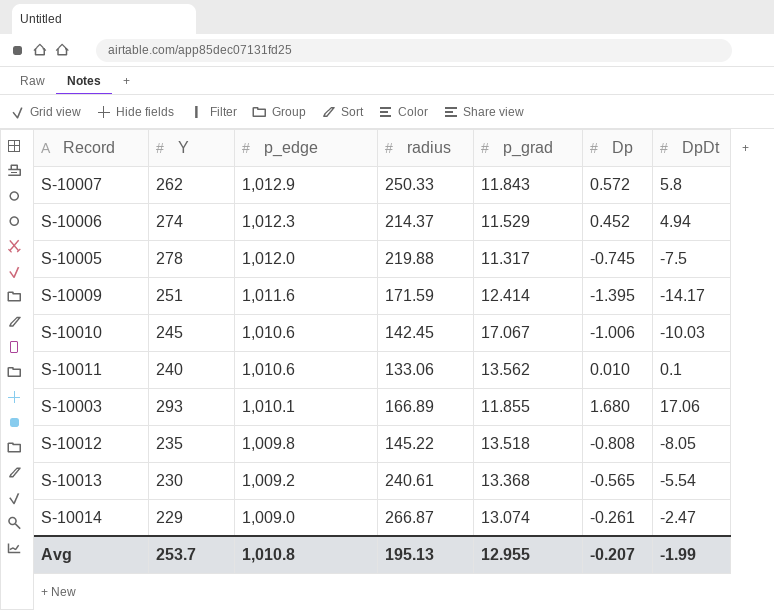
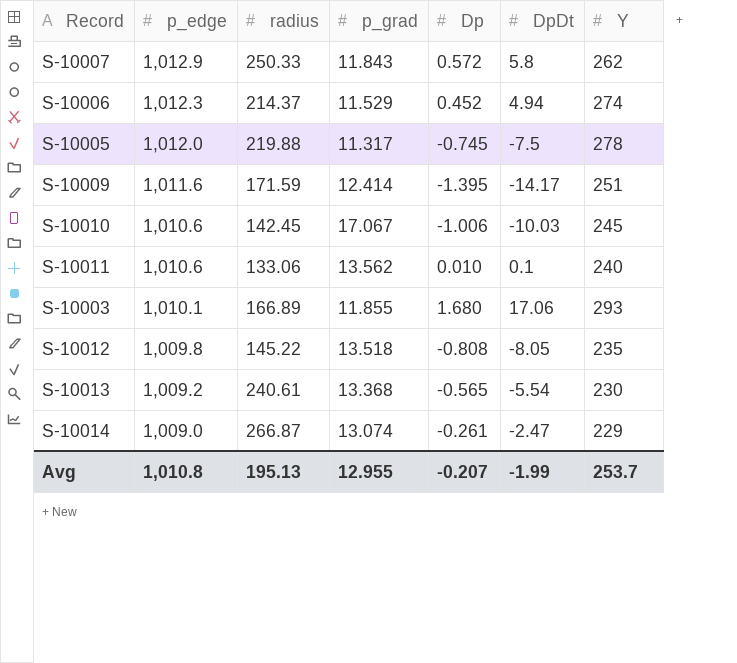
column Y | position: 2 -> 7

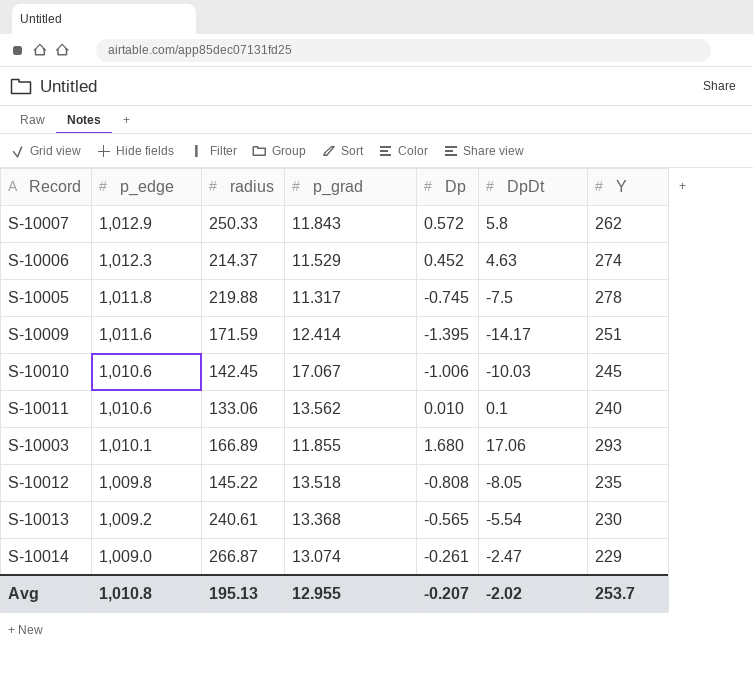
S-10006 | DpDt: 4.94 -> 4.63
S-10005 | p_edge: 1,012.0 -> 1,011.8
Avg | DpDt: -1.99 -> -2.02

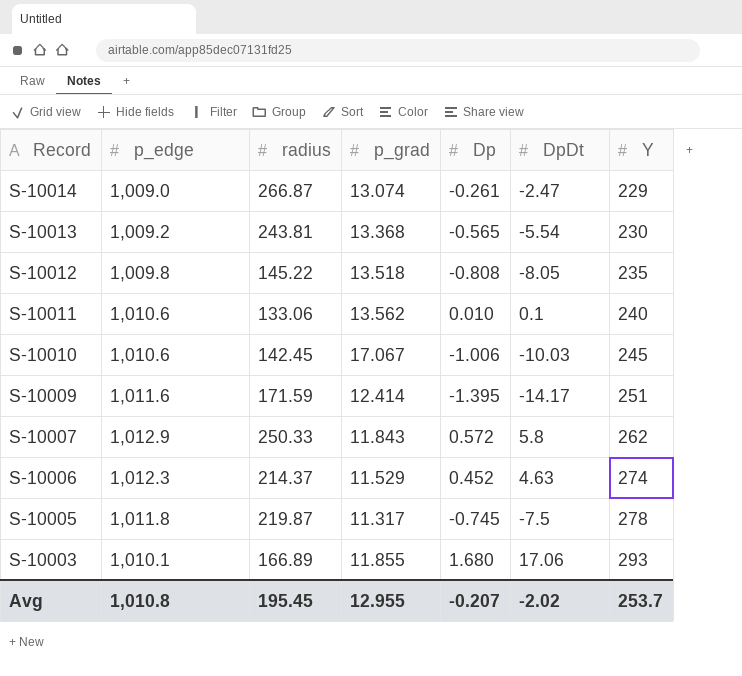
row order: p_edge descending -> Record descending
S-10013 | radius: 240.61 -> 243.81
S-10005 | radius: 219.88 -> 219.87
Avg | radius: 195.13 -> 195.45

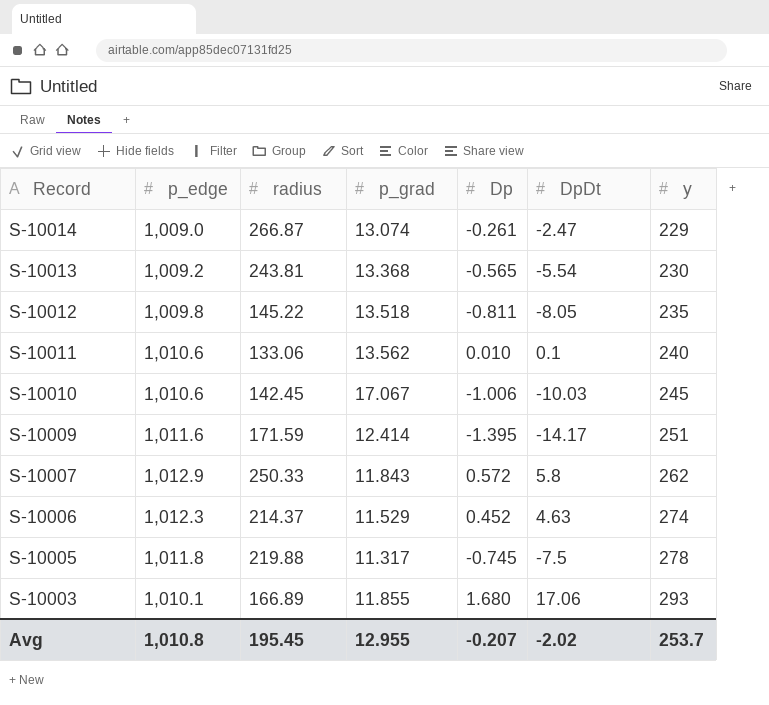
column name: Y -> y
S-10012 | Dp: -0.808 -> -0.811
S-10005 | radius: 219.87 -> 219.88

